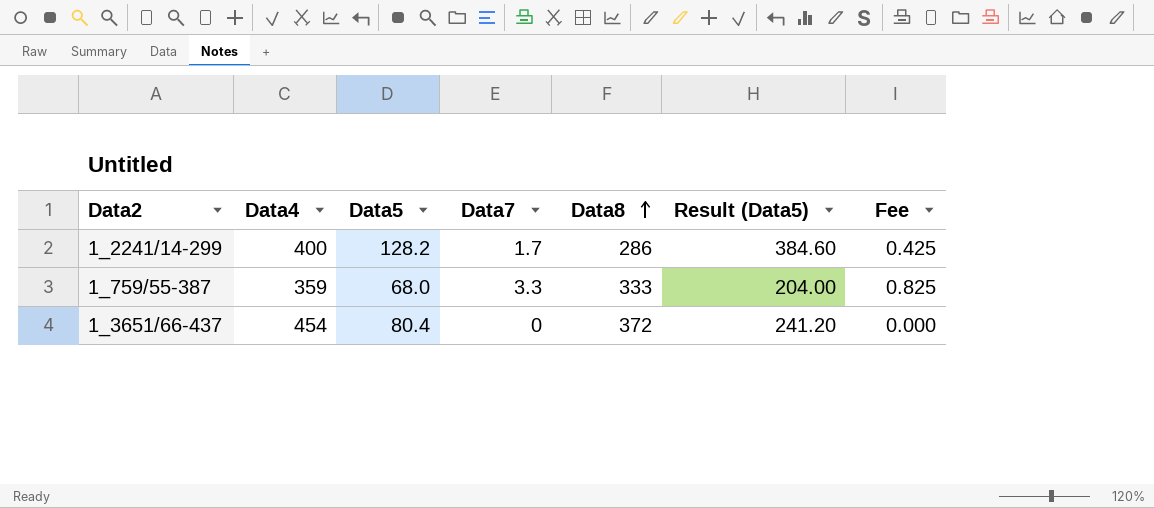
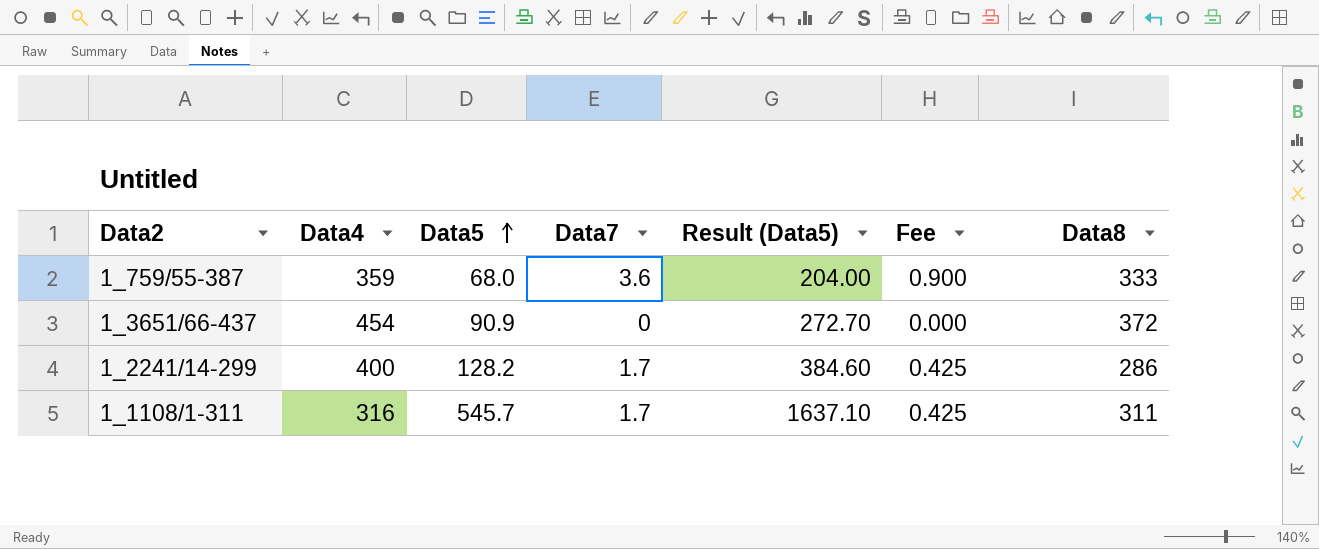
row order: Data8 ascending -> Data5 ascending
column Data8 | position: 5 -> 7
1_759/55-387 | Data7: 3.3 -> 3.6
1_759/55-387 | Fee: 0.825 -> 0.900
1_3651/66-437 | Data5: 80.4 -> 90.9
1_3651/66-437 | Result (Data5): 241.20 -> 272.70
row 1_1108/1-311: none -> 316 | 545.7 | 1.7 | 1637.10 | 0.425 | 311

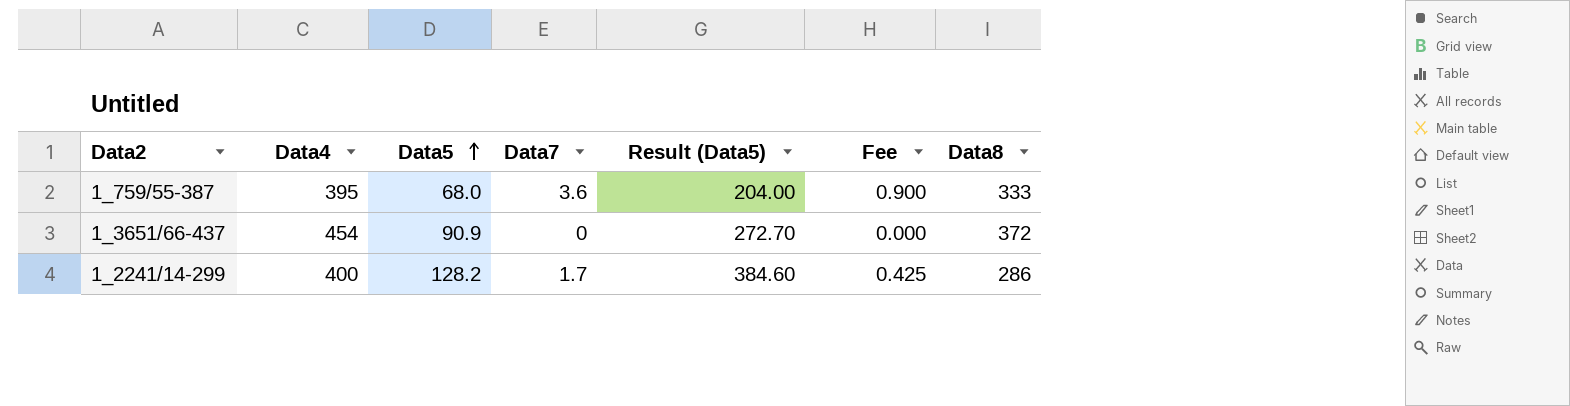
row 1_1108/1-311: 316 | 545.7 | 1.7 | 1637.10 | 0.425 | 311 -> none
1_759/55-387 | Data4: 359 -> 395

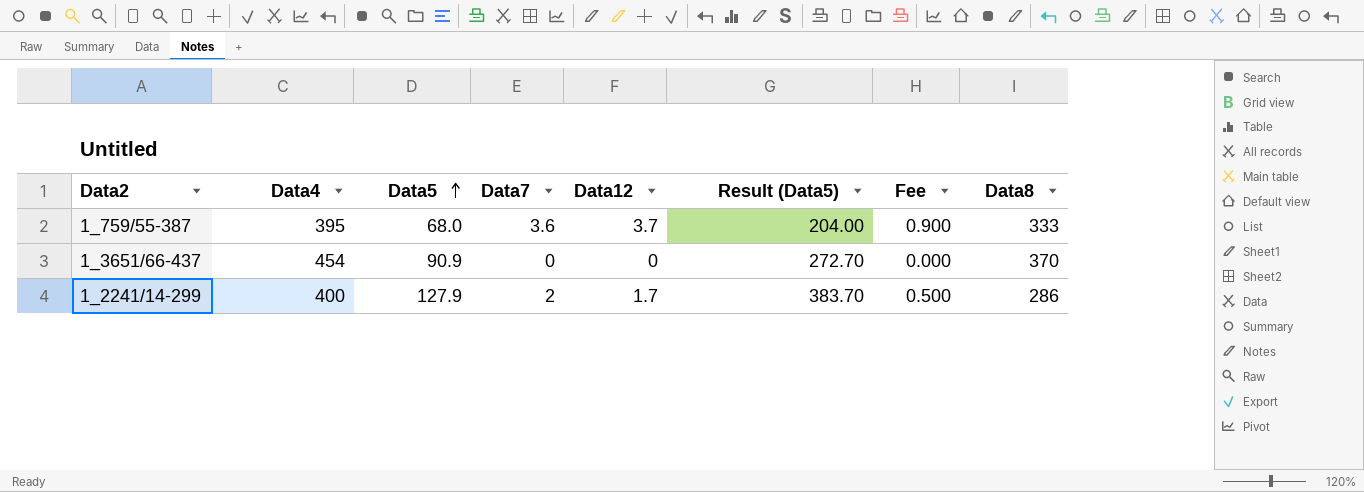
column Data12 | position: none -> 5
1_3651/66-437 | Data8: 372 -> 370
1_2241/14-299 | Data5: 128.2 -> 127.9
1_2241/14-299 | Data7: 1.7 -> 2
1_2241/14-299 | Result (Data5): 384.60 -> 383.70
1_2241/14-299 | Fee: 0.425 -> 0.500

